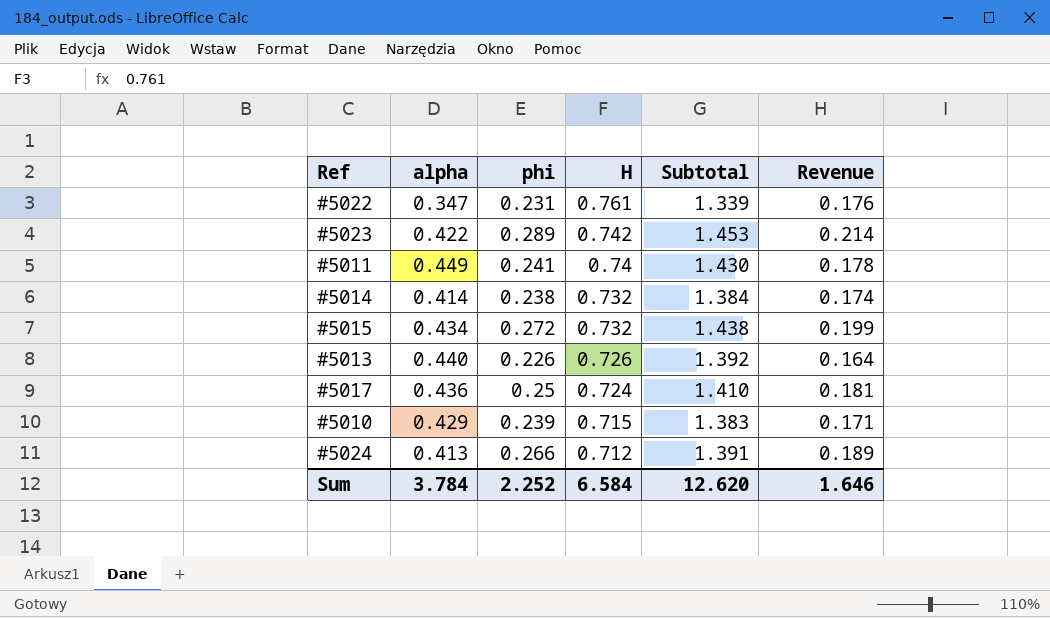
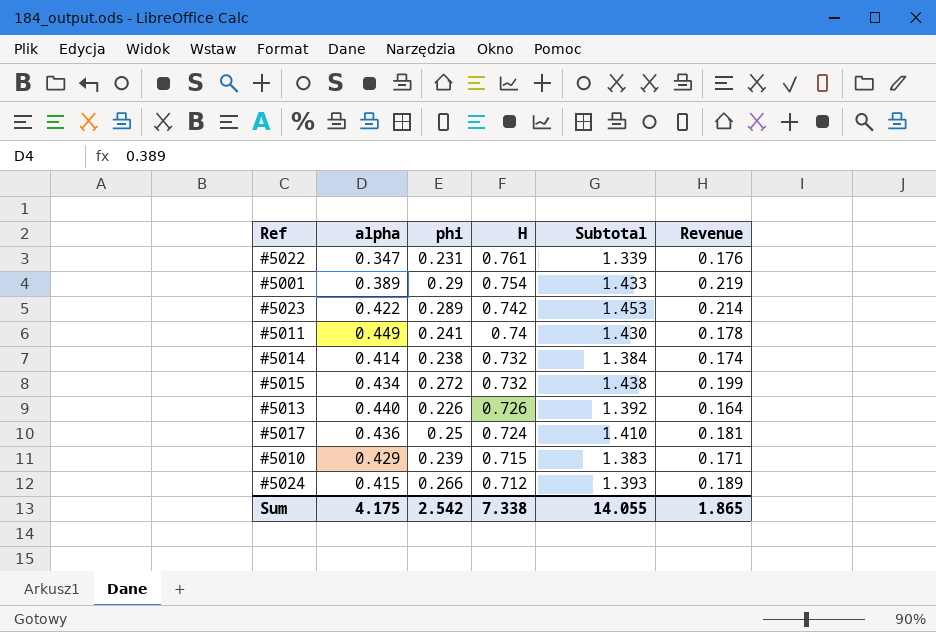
row #5001: none -> 0.389 | 0.29 | 0.754 | 1.433 | 0.219
#5024 | alpha: 0.413 -> 0.415
#5024 | Subtotal: 1.391 -> 1.393
Sum | alpha: 3.784 -> 4.175
Sum | phi: 2.252 -> 2.542
Sum | H: 6.584 -> 7.338
Sum | Subtotal: 12.620 -> 14.055
Sum | Revenue: 1.646 -> 1.865

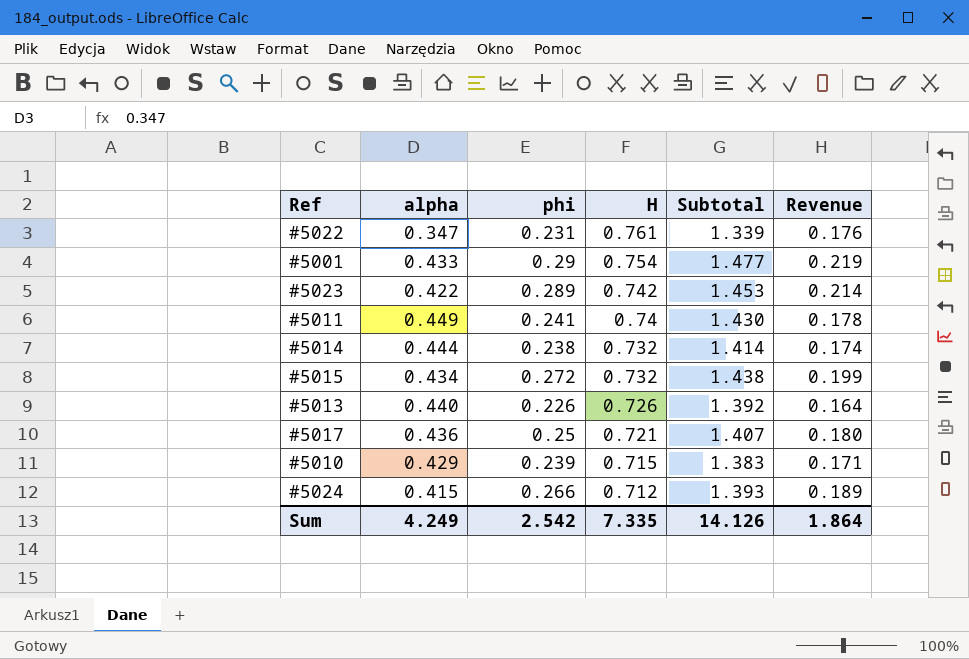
#5001 | alpha: 0.389 -> 0.433
#5001 | Subtotal: 1.433 -> 1.477
#5014 | alpha: 0.414 -> 0.444
#5014 | Subtotal: 1.384 -> 1.414
#5017 | H: 0.724 -> 0.721
#5017 | Subtotal: 1.410 -> 1.407
#5017 | Revenue: 0.181 -> 0.180
Sum | alpha: 4.175 -> 4.249
Sum | H: 7.338 -> 7.335
Sum | Subtotal: 14.055 -> 14.126
Sum | Revenue: 1.865 -> 1.864

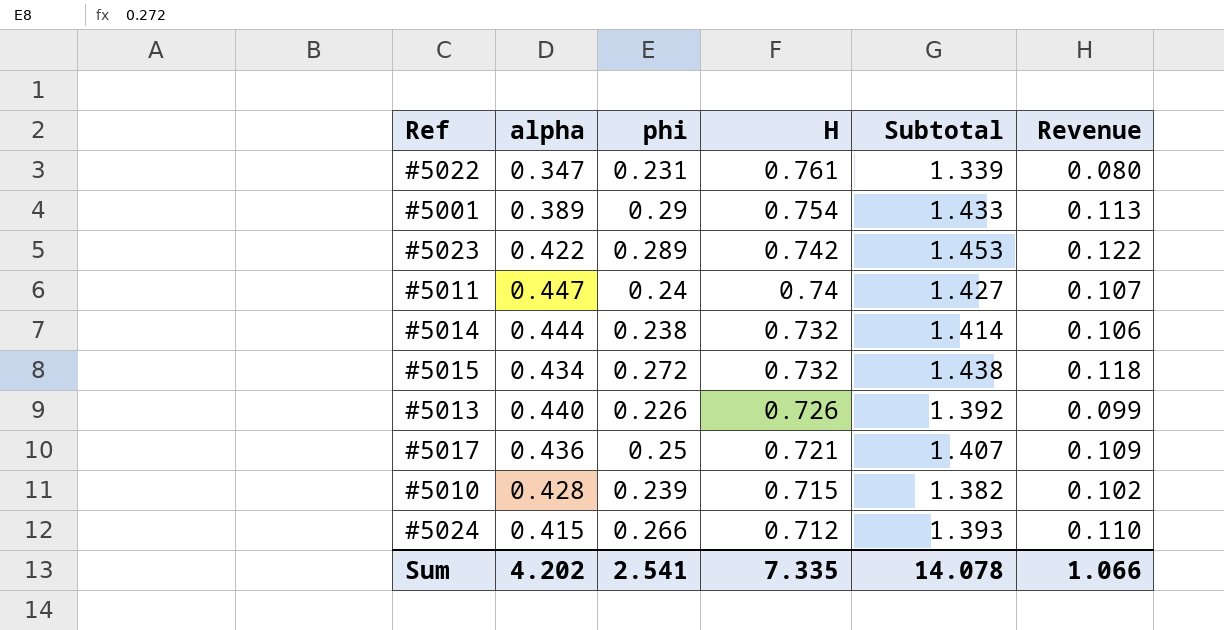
column Revenue | formula: [phi] * [H] -> [alpha] * [phi]
#5001 | alpha: 0.433 -> 0.389
#5001 | Subtotal: 1.477 -> 1.433
#5011 | alpha: 0.449 -> 0.447
#5011 | phi: 0.241 -> 0.24
#5011 | Subtotal: 1.430 -> 1.427
#5010 | alpha: 0.429 -> 0.428
#5010 | Subtotal: 1.383 -> 1.382
Sum | alpha: 4.249 -> 4.202
Sum | phi: 2.542 -> 2.541
Sum | Subtotal: 14.126 -> 14.078
Sum | Revenue: 1.864 -> 1.066

